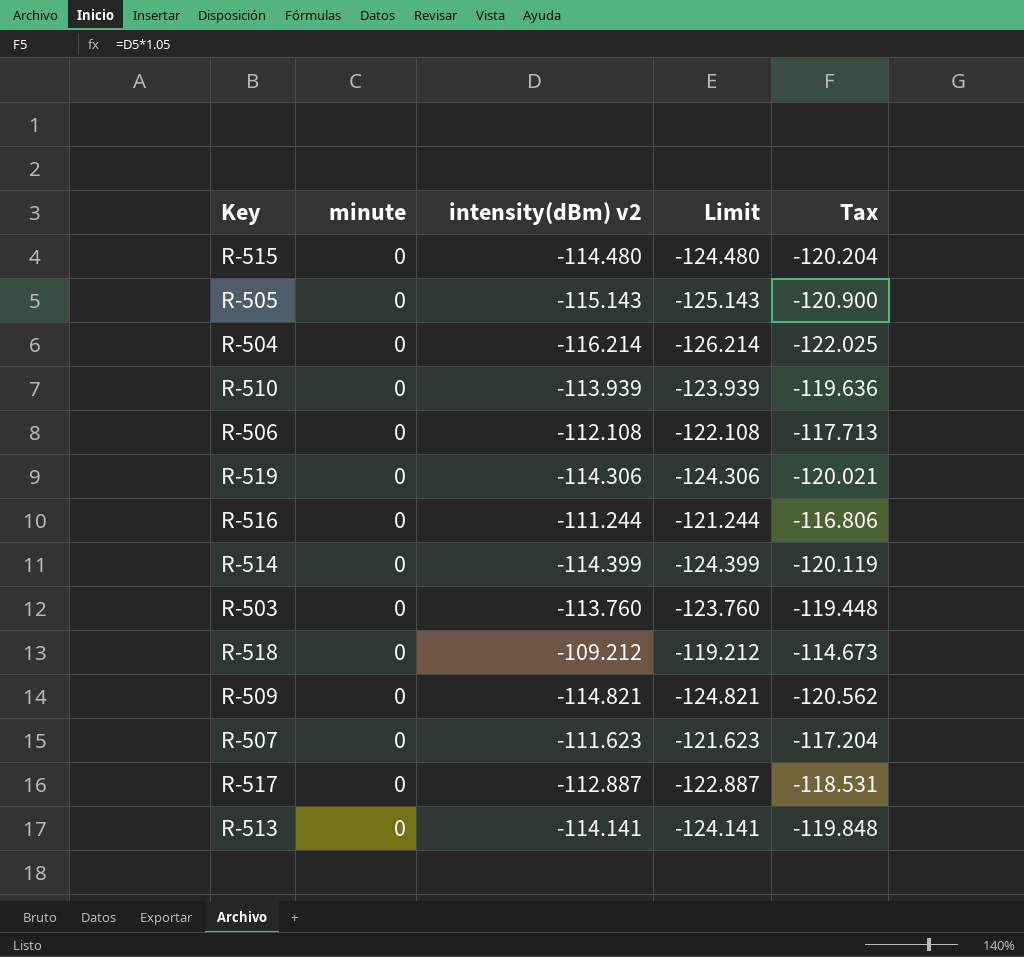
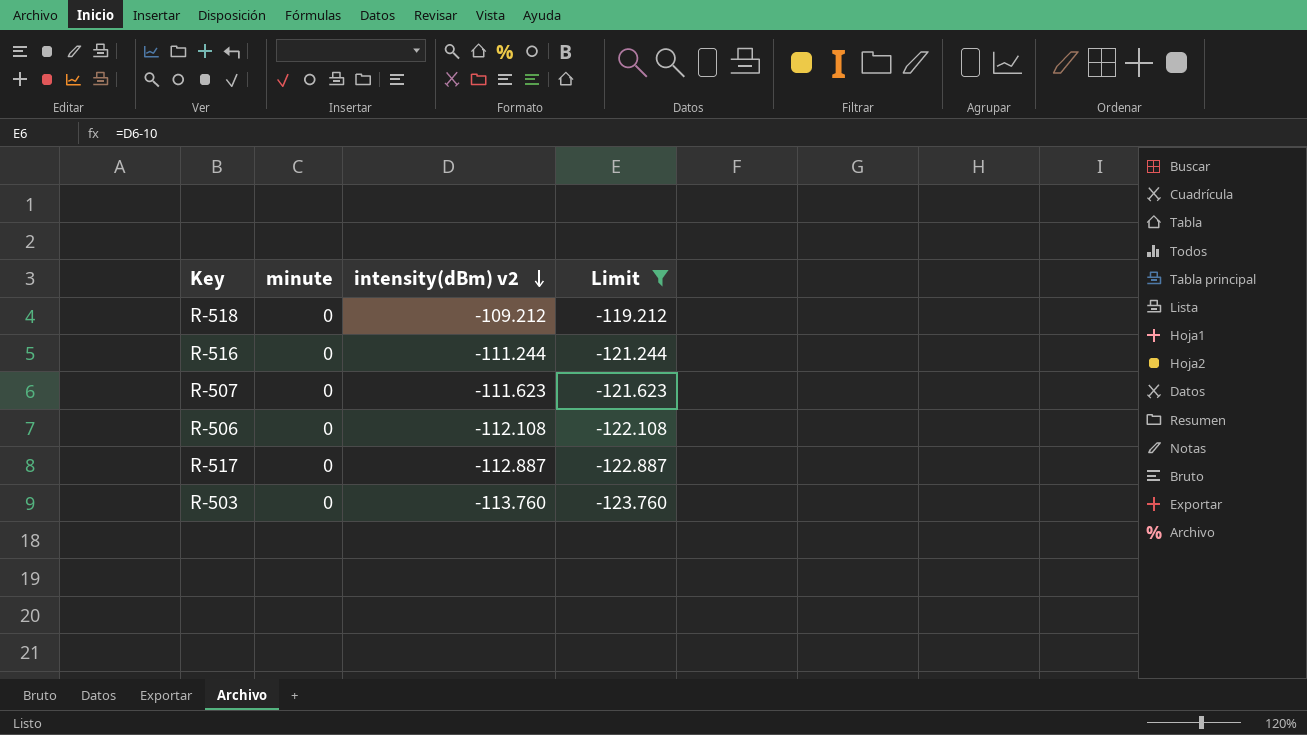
filter: none -> Limit >= -123.760
row order: none -> intensity(dBm) v2 descending
column Tax | formula: [intensity(dBm) v2] * 1.05 -> none

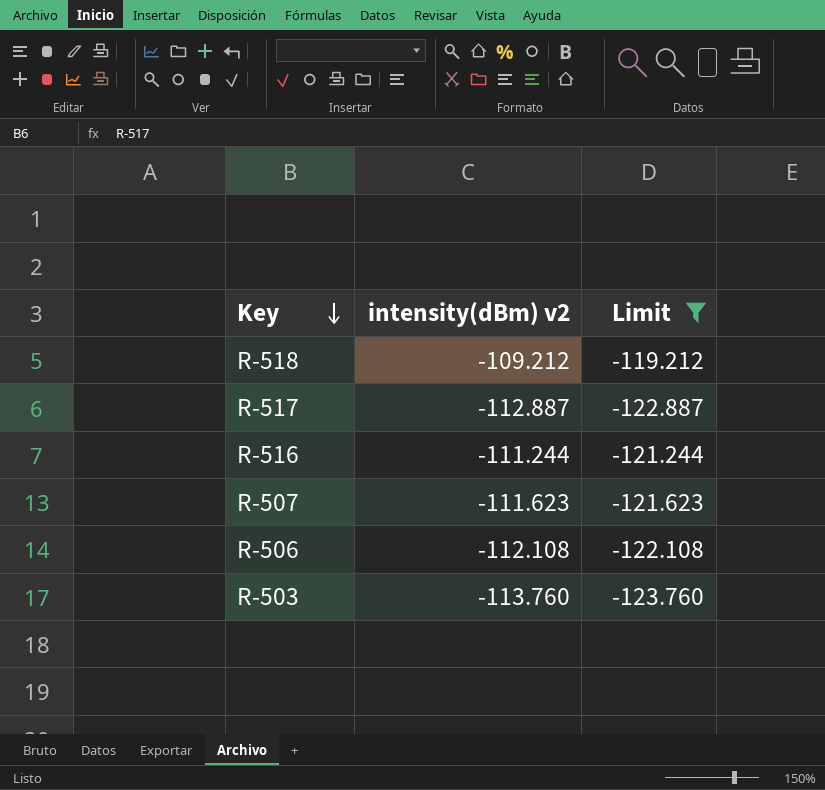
row order: intensity(dBm) v2 descending -> Key descending
column minute | position: 2 -> none

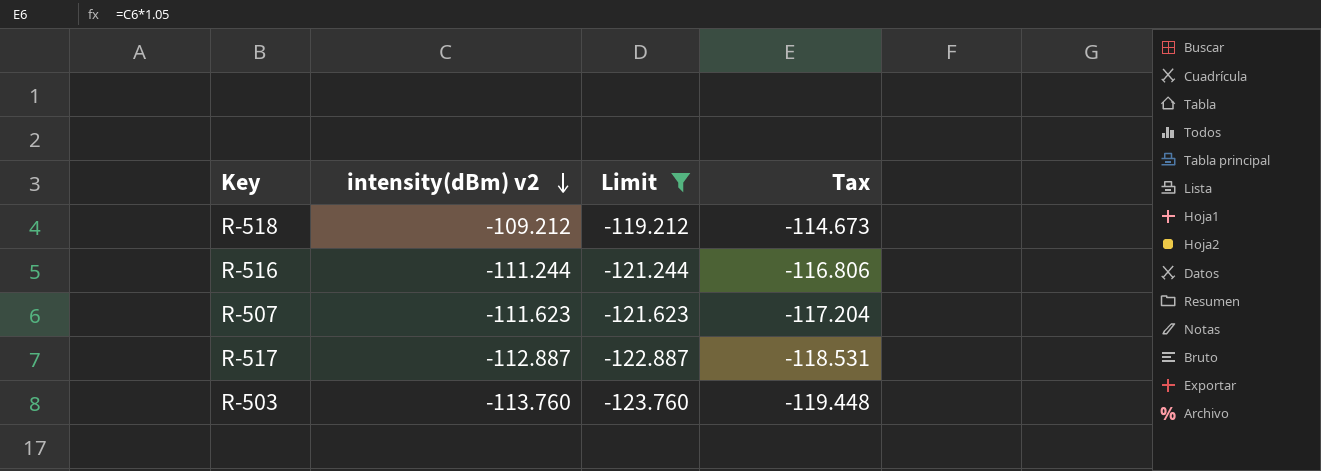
row order: Key descending -> intensity(dBm) v2 descending
column Tax | formula: none -> [intensity(dBm) v2] * 1.05
row R-506: -112.108 | -122.108 -> none

